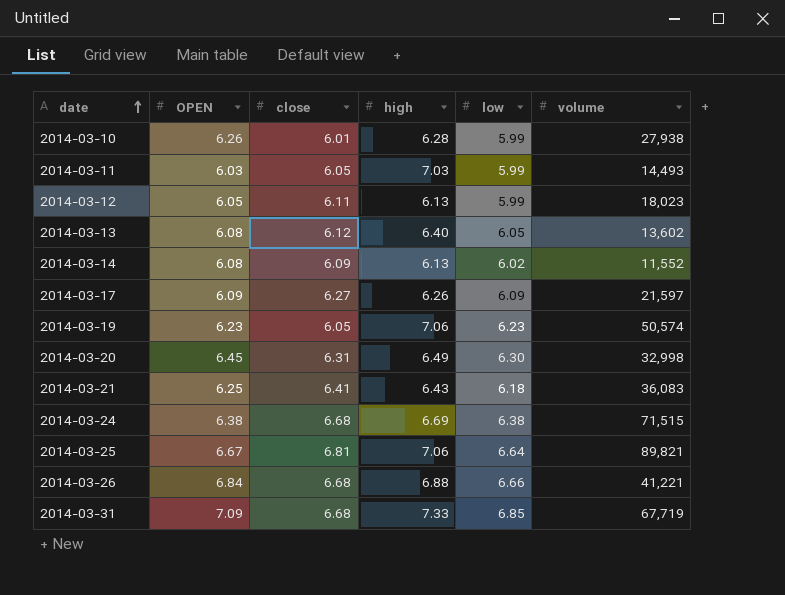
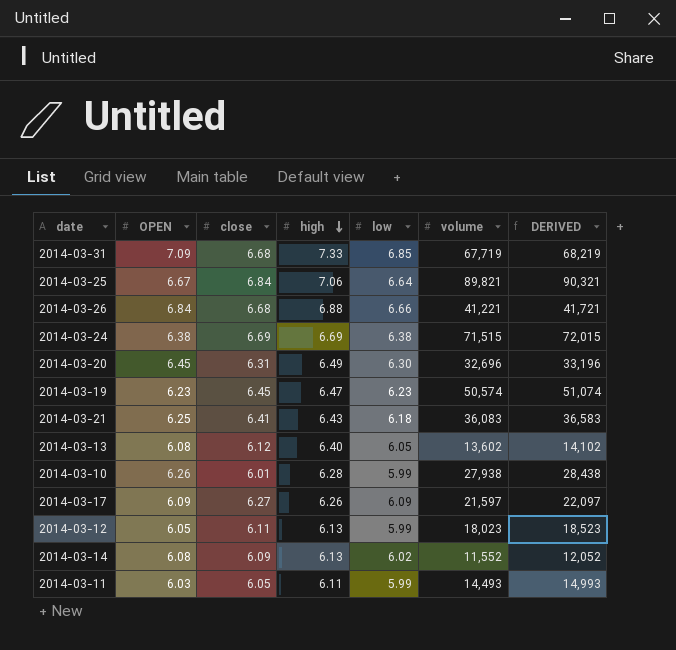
row order: date ascending -> high descending
column DERIVED | formula: none -> [volume] + 500
2014-03-25 | close: 6.81 -> 6.84
2014-03-24 | close: 6.68 -> 6.69
2014-03-20 | volume: 32,998 -> 32,696
2014-03-19 | close: 6.05 -> 6.45
2014-03-19 | high: 7.06 -> 6.47
2014-03-11 | high: 7.03 -> 6.11

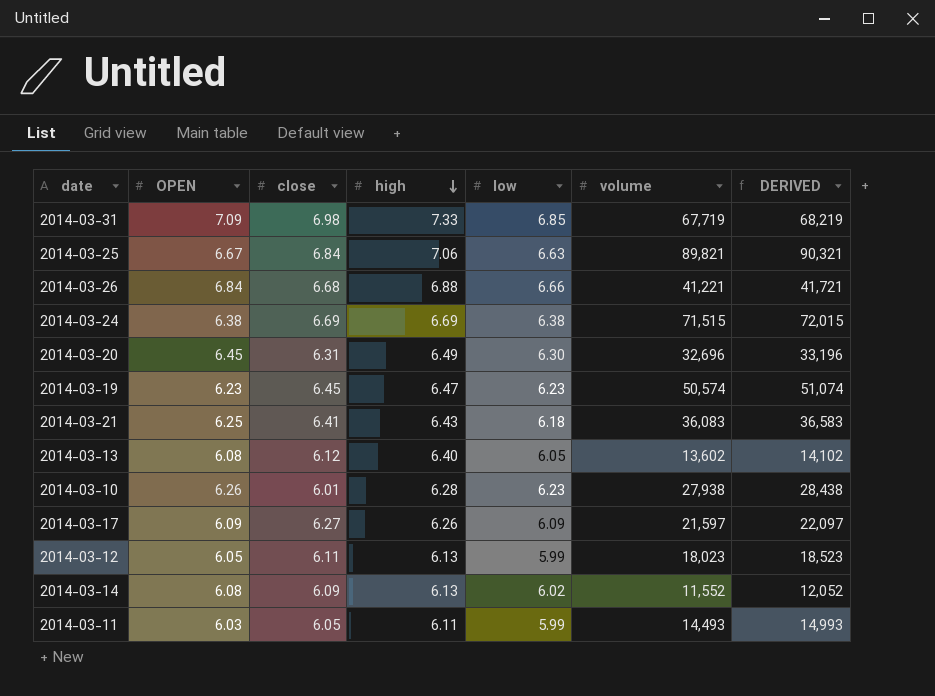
2014-03-31 | close: 6.68 -> 6.98
2014-03-25 | low: 6.64 -> 6.63
2014-03-10 | low: 5.99 -> 6.23

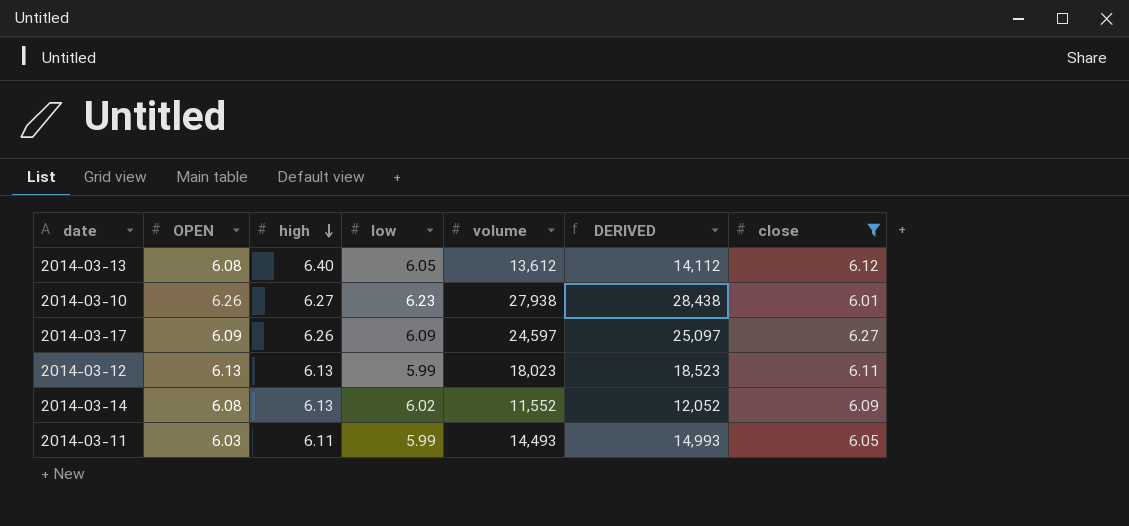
filter: none -> close <= 6.27
column close | position: 3 -> 7
2014-03-13 | volume: 13,602 -> 13,612
2014-03-13 | DERIVED: 14,102 -> 14,112
2014-03-10 | high: 6.28 -> 6.27
2014-03-17 | volume: 21,597 -> 24,597
2014-03-17 | DERIVED: 22,097 -> 25,097
2014-03-12 | OPEN: 6.05 -> 6.13

